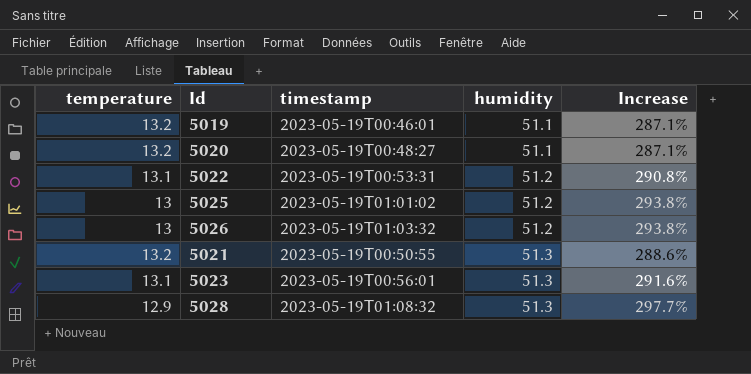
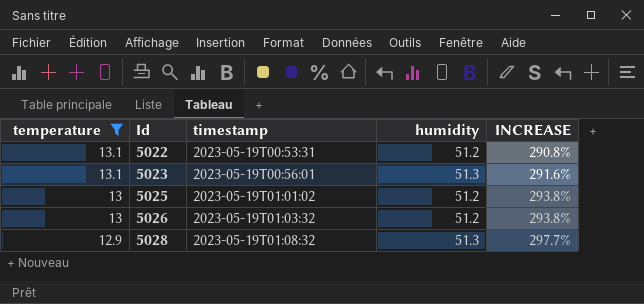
filter: none -> temperature != 13.2
row order: humidity ascending -> temperature descending
column name: Increase -> INCREASE

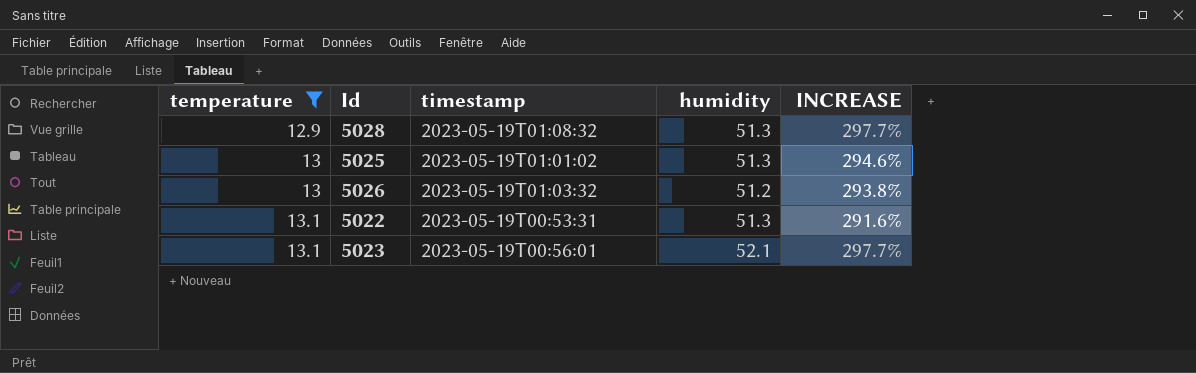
row order: temperature descending -> temperature ascending
5025 | humidity: 51.2 -> 51.3
5025 | INCREASE: 293.8% -> 294.6%
5022 | humidity: 51.2 -> 51.3
5022 | INCREASE: 290.8% -> 291.6%
5023 | humidity: 51.3 -> 52.1
5023 | INCREASE: 291.6% -> 297.7%

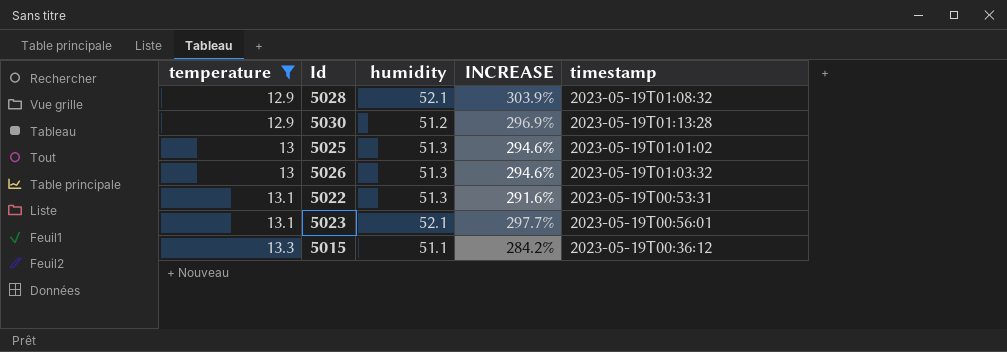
column timestamp | position: 3 -> 5
5028 | humidity: 51.3 -> 52.1
5028 | INCREASE: 297.7% -> 303.9%
row 5030: none -> 12.9 | 51.2 | 296.9% | 2023-05-19T01:13:28
5026 | humidity: 51.2 -> 51.3
5026 | INCREASE: 293.8% -> 294.6%
row 5015: none -> 13.3 | 51.1 | 284.2% | 2023-05-19T00:36:12

